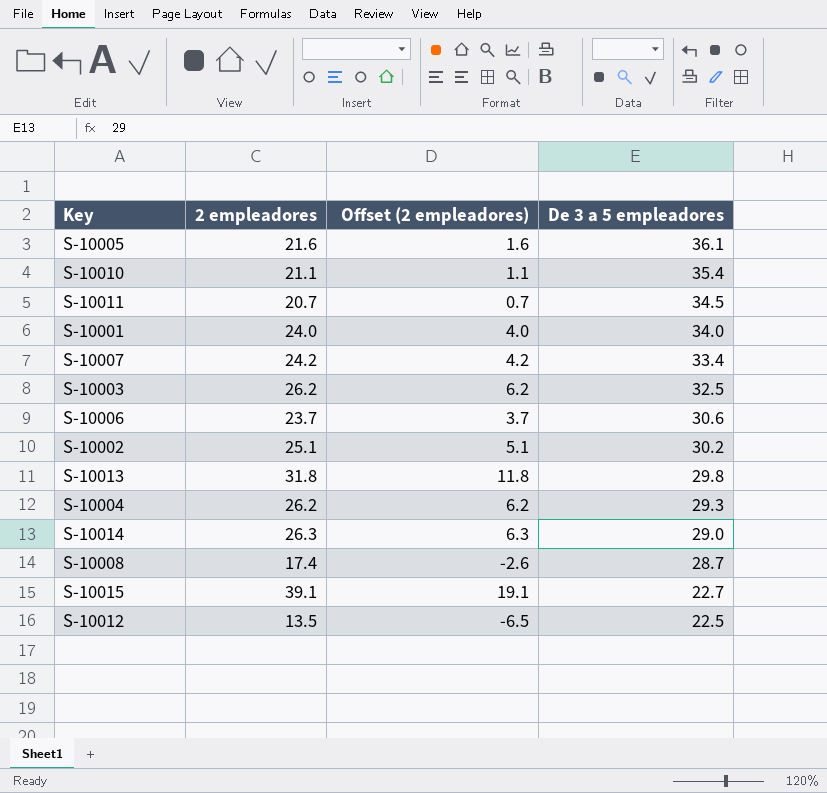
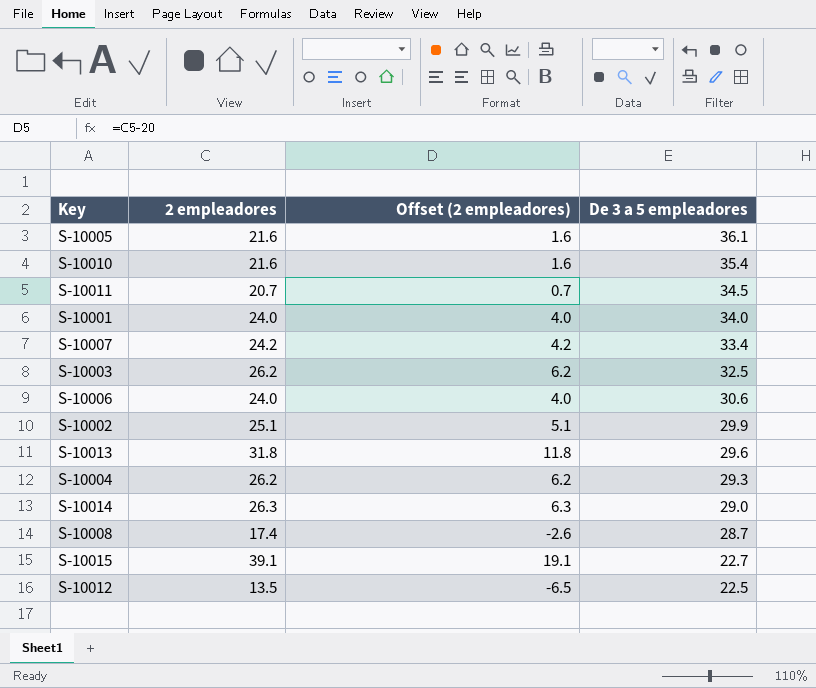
S-10010 | 2 empleadores: 21.1 -> 21.6
S-10010 | Offset (2 empleadores): 1.1 -> 1.6
S-10006 | 2 empleadores: 23.7 -> 24.0
S-10006 | Offset (2 empleadores): 3.7 -> 4.0
S-10002 | De 3 a 5 empleadores: 30.2 -> 29.9
S-10013 | De 3 a 5 empleadores: 29.8 -> 29.6

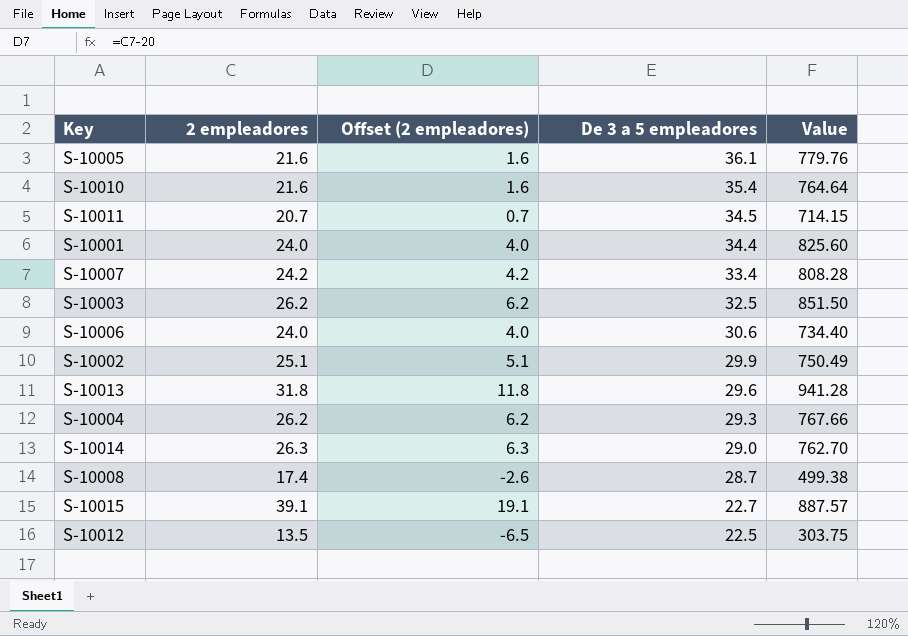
column Value | formula: none -> [2 empleadores] * [De 3 a 5 empleadores]
S-10001 | De 3 a 5 empleadores: 34.0 -> 34.4

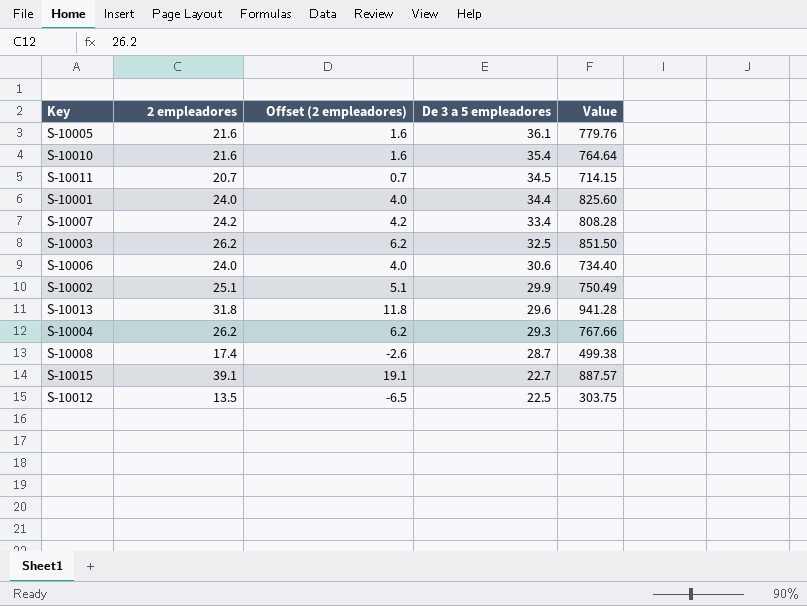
row S-10014: 26.3 | 6.3 | 29.0 | 762.70 -> none

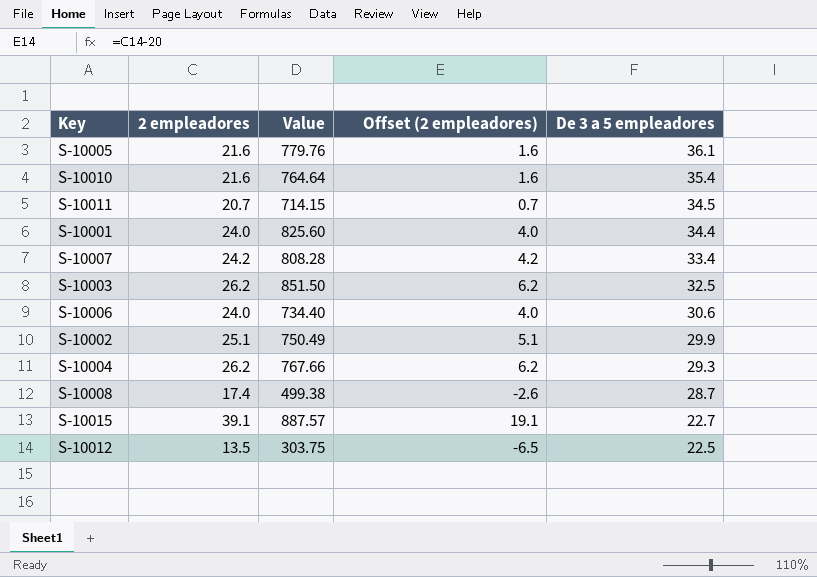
column Value | position: 5 -> 3
row S-10013: 31.8 | 11.8 | 29.6 | 941.28 -> none

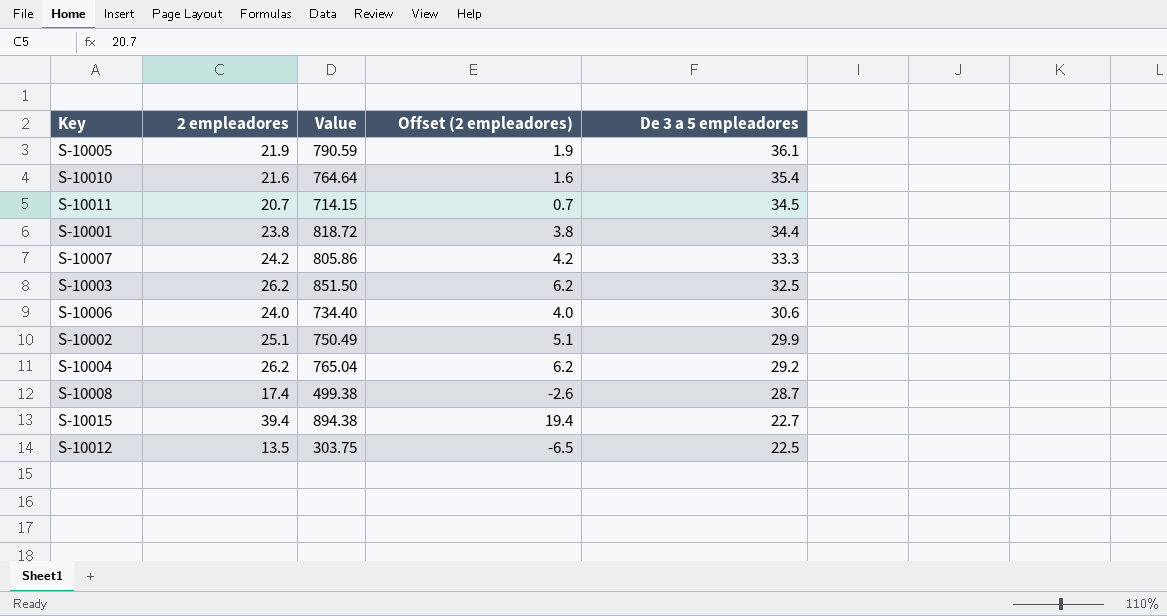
S-10005 | 2 empleadores: 21.6 -> 21.9
S-10005 | Value: 779.76 -> 790.59
S-10005 | Offset (2 empleadores): 1.6 -> 1.9
S-10001 | 2 empleadores: 24.0 -> 23.8
S-10001 | Value: 825.60 -> 818.72
S-10001 | Offset (2 empleadores): 4.0 -> 3.8
S-10007 | Value: 808.28 -> 805.86
S-10007 | De 3 a 5 empleadores: 33.4 -> 33.3
S-10004 | Value: 767.66 -> 765.04
S-10004 | De 3 a 5 empleadores: 29.3 -> 29.2
S-10015 | 2 empleadores: 39.1 -> 39.4
S-10015 | Value: 887.57 -> 894.38
S-10015 | Offset (2 empleadores): 19.1 -> 19.4

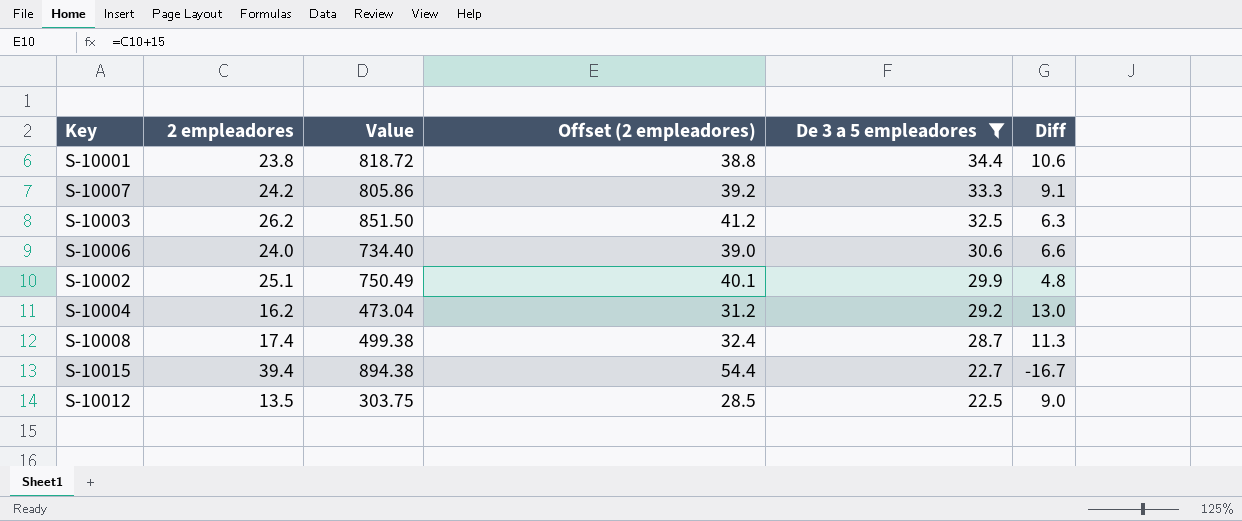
filter: none -> De 3 a 5 empleadores <= 34.4
column Offset (2 empleadores) | formula: [2 empleadores] - 20 -> [2 empleadores] + 15
column Diff | formula: none -> [De 3 a 5 empleadores] - [2 empleadores]
S-10004 | 2 empleadores: 26.2 -> 16.2
S-10004 | Value: 765.04 -> 473.04

